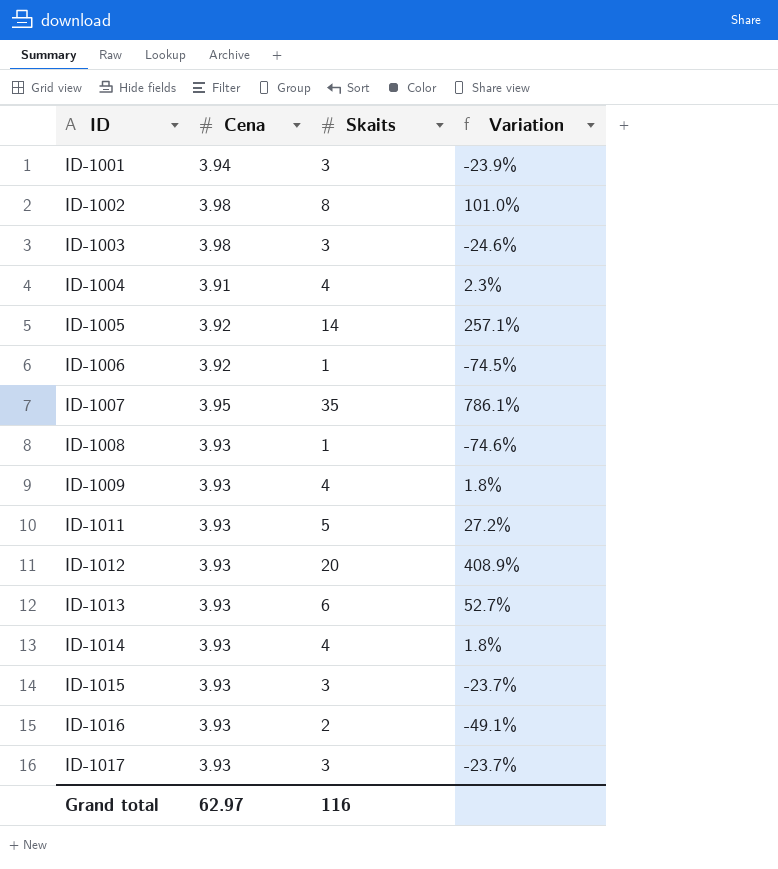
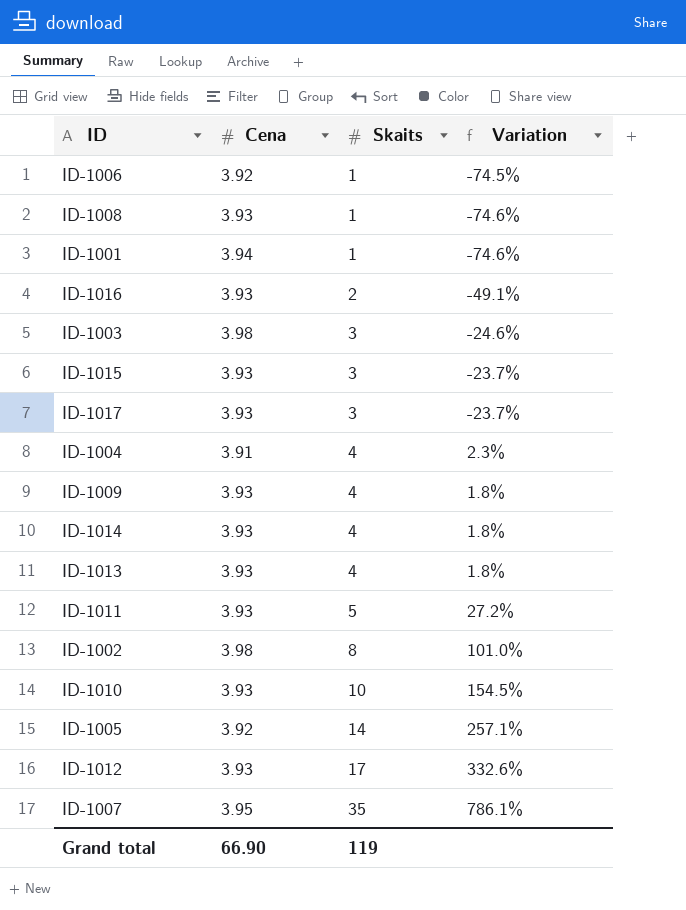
row order: ID ascending -> Skaits ascending
ID-1001 | Skaits: 3 -> 1
ID-1001 | Variation: -23.9% -> -74.6%
ID-1013 | Skaits: 6 -> 4
ID-1013 | Variation: 52.7% -> 1.8%
row ID-1010: none -> 3.93 | 10 | 154.5%
ID-1012 | Skaits: 20 -> 17
ID-1012 | Variation: 408.9% -> 332.6%
Grand total | Cena: 62.97 -> 66.90
Grand total | Skaits: 116 -> 119

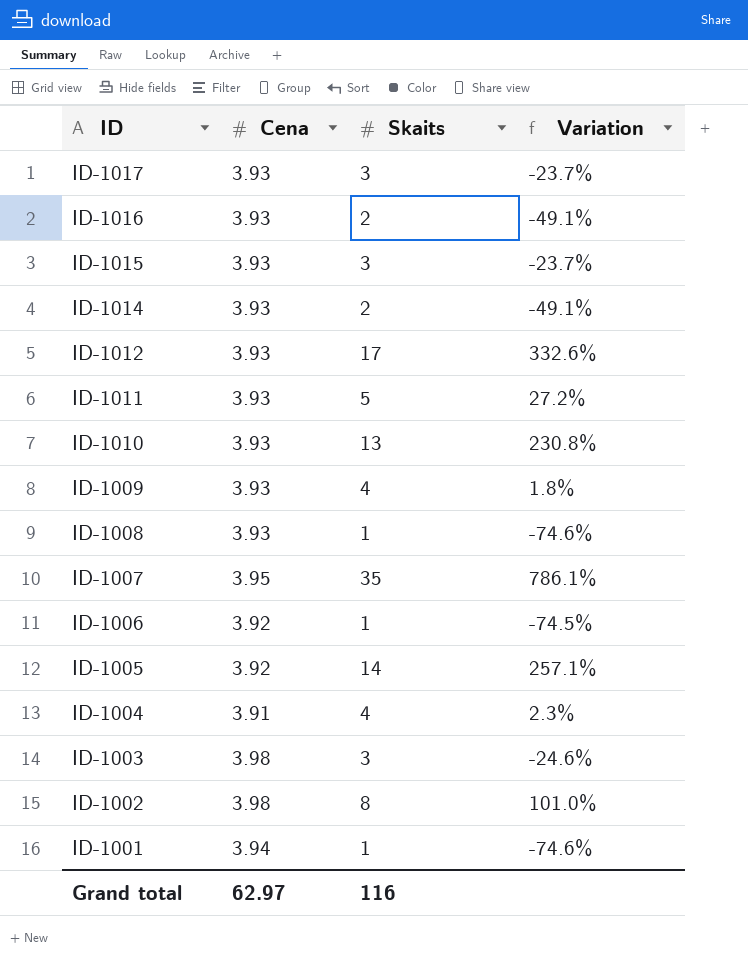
row order: Skaits ascending -> ID descending
row ID-1013: 3.93 | 4 | 1.8% -> none
ID-1014 | Skaits: 4 -> 2
ID-1014 | Variation: 1.8% -> -49.1%
ID-1010 | Skaits: 10 -> 13
ID-1010 | Variation: 154.5% -> 230.8%
Grand total | Cena: 66.90 -> 62.97
Grand total | Skaits: 119 -> 116

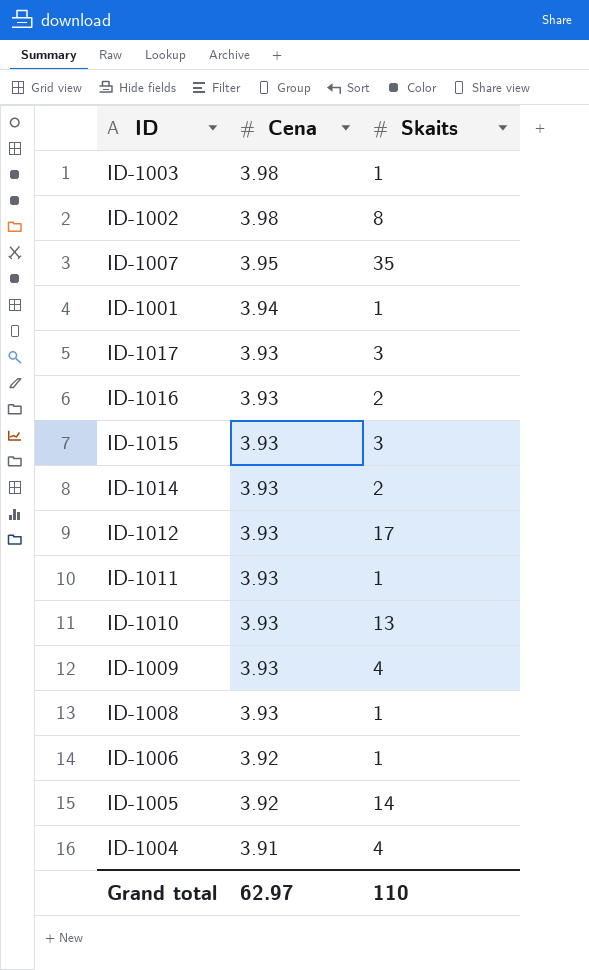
row order: ID descending -> Cena descending
column Variation | formula: ([Skaits] - [Cena]) / [Cena] -> none
ID-1003 | Skaits: 3 -> 1
ID-1011 | Skaits: 5 -> 1
Grand total | Skaits: 116 -> 110

